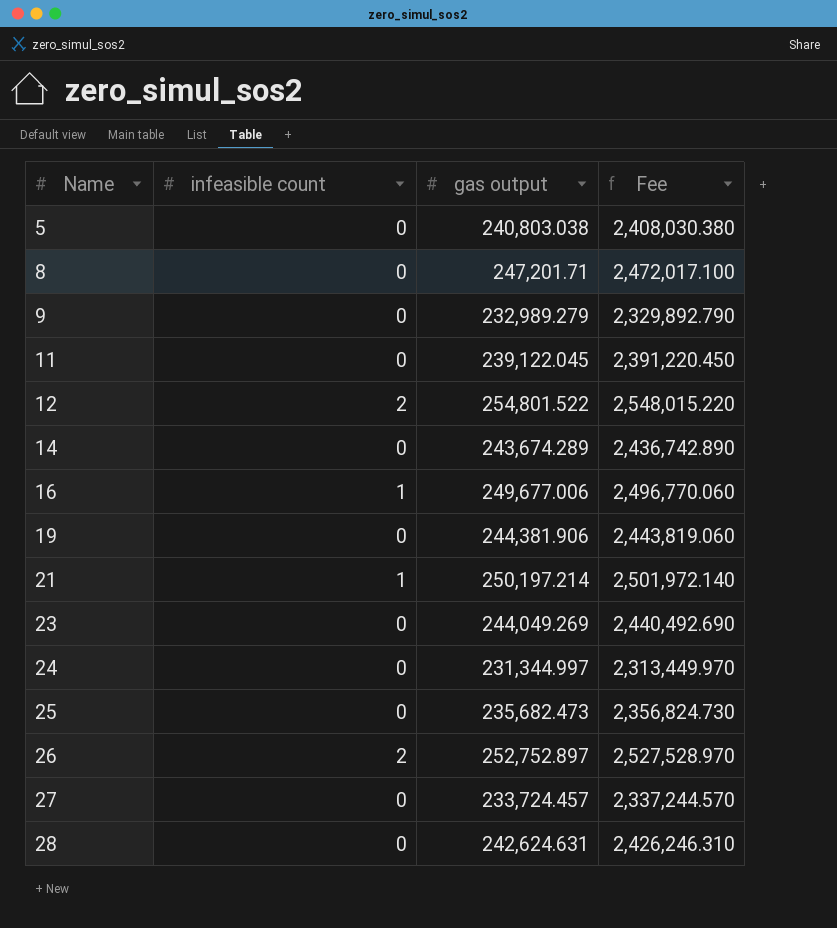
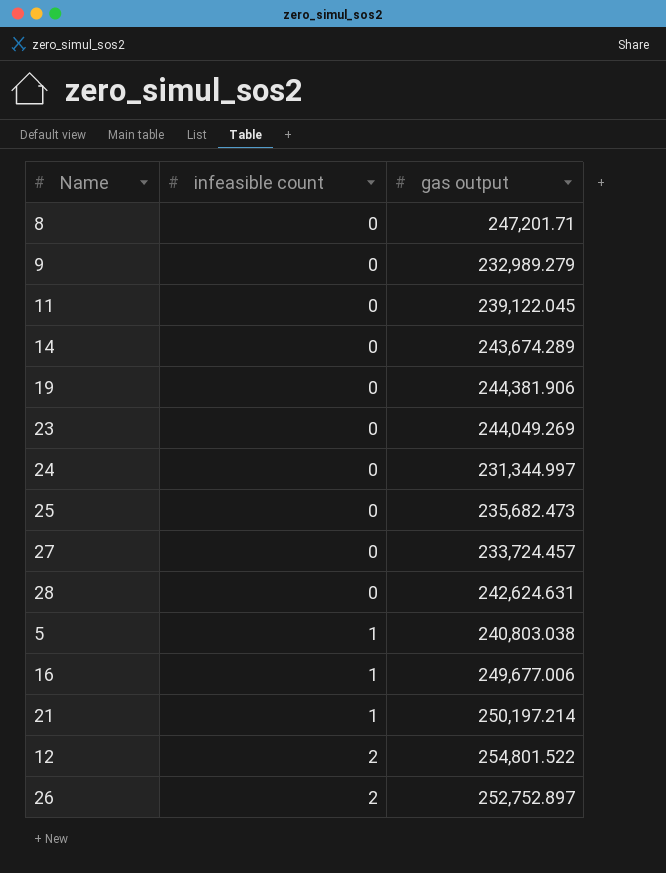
row order: Name ascending -> infeasible count ascending
column Fee | formula: [gas output] * 10 -> none
5 | infeasible count: 0 -> 1

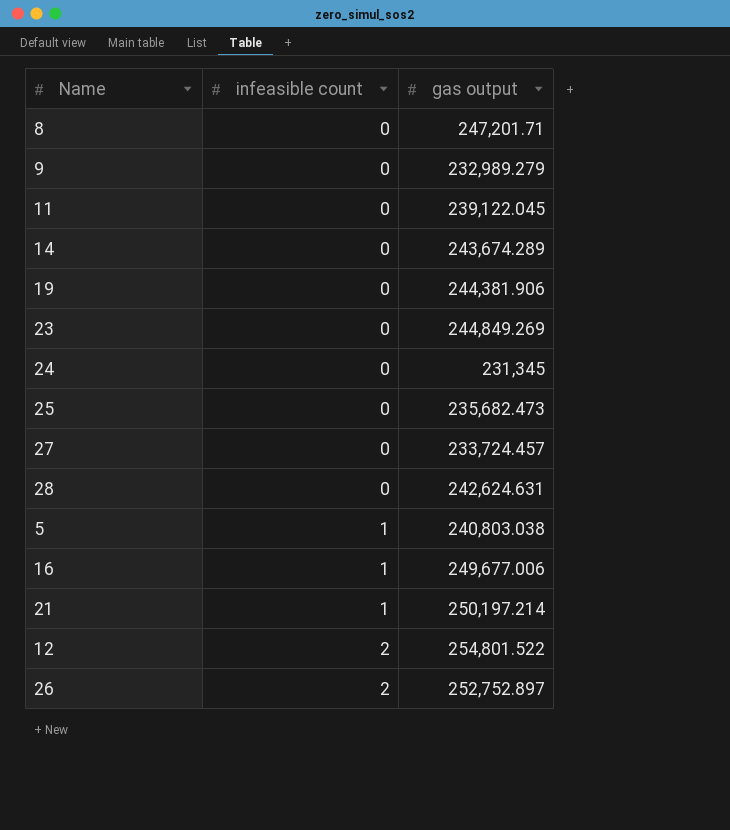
23 | gas output: 244,049.269 -> 244,849.269
24 | gas output: 231,344.997 -> 231,345

